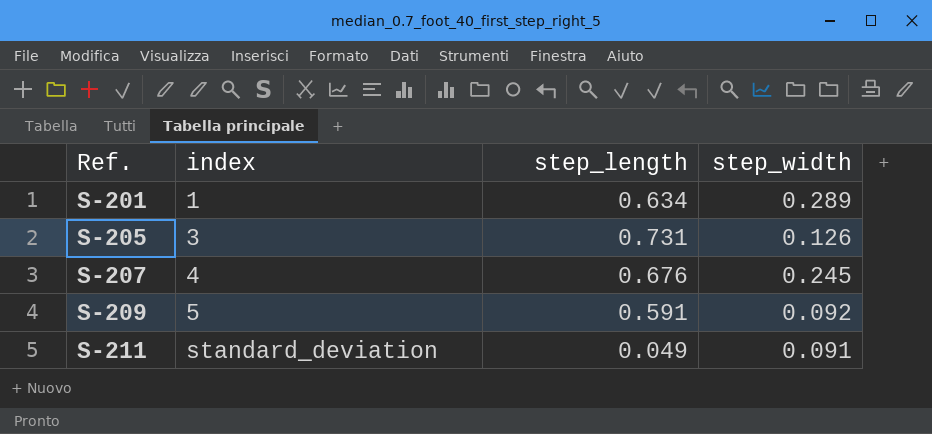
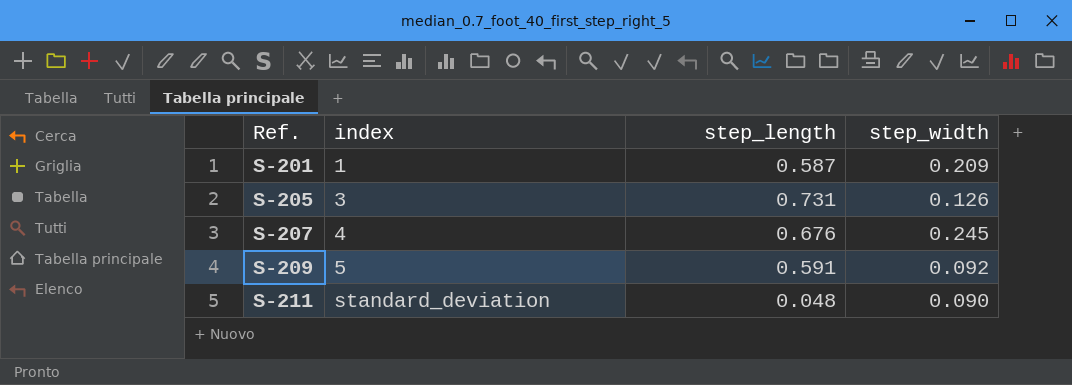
S-201 | step_length: 0.634 -> 0.587
S-201 | step_width: 0.289 -> 0.209
S-211 | step_length: 0.049 -> 0.048
S-211 | step_width: 0.091 -> 0.090

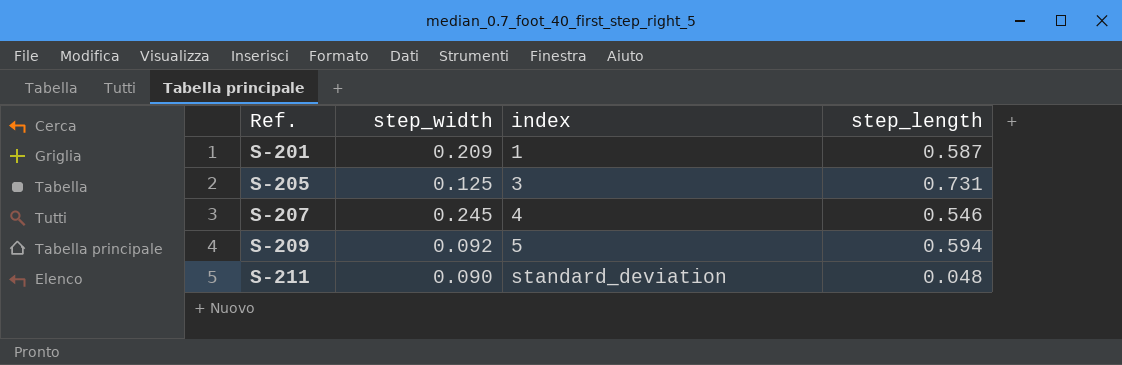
column step_width | position: 4 -> 2
S-205 | step_width: 0.126 -> 0.125
S-207 | step_length: 0.676 -> 0.546
S-209 | step_length: 0.591 -> 0.594

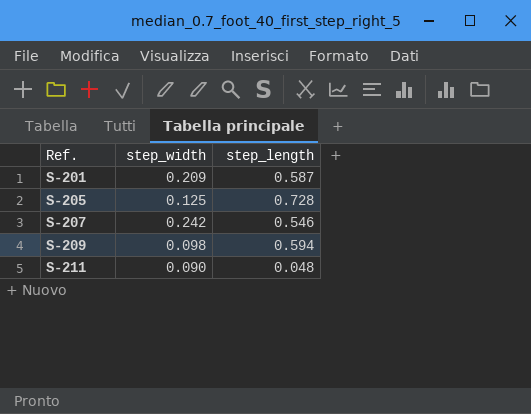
column index | position: 3 -> none
S-205 | step_length: 0.731 -> 0.728
S-207 | step_width: 0.245 -> 0.242
S-209 | step_width: 0.092 -> 0.098

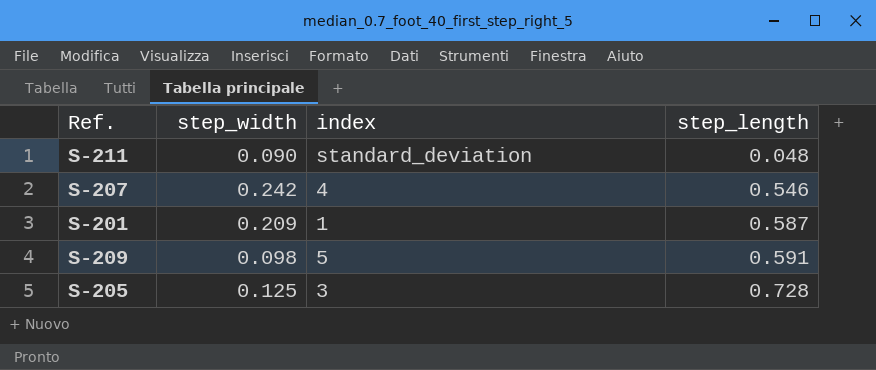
row order: Ref. ascending -> step_length ascending
column index | position: none -> 3
S-209 | step_length: 0.594 -> 0.591

